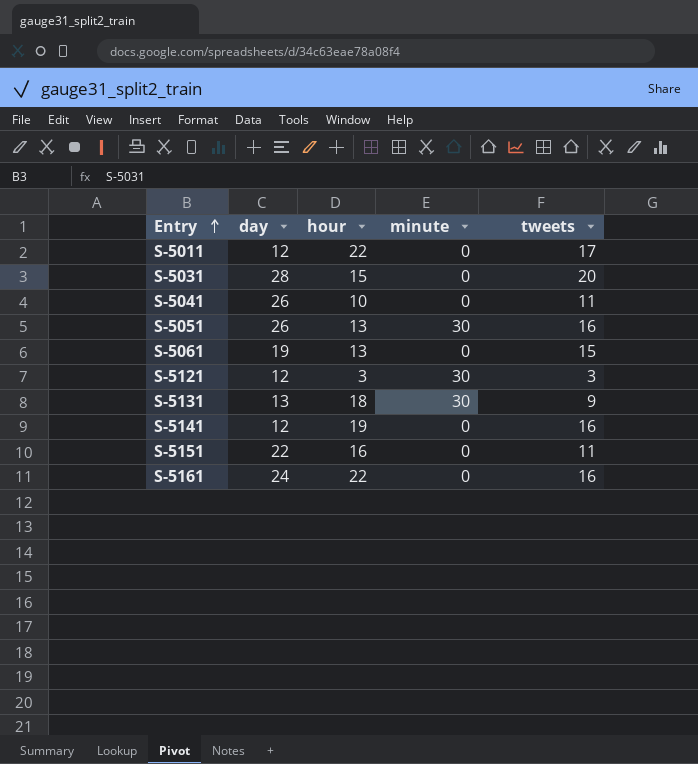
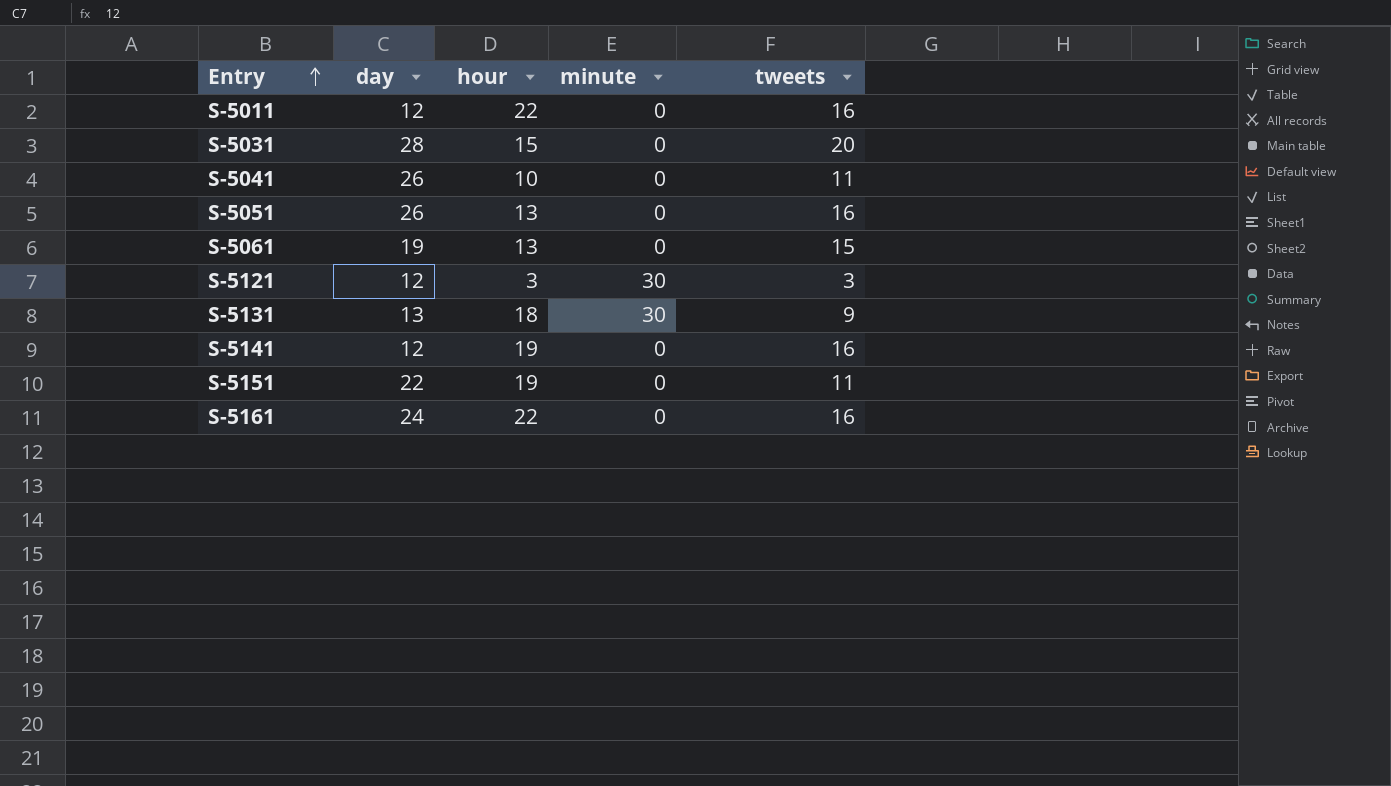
S-5011 | tweets: 17 -> 16
S-5051 | minute: 30 -> 0
S-5151 | hour: 16 -> 19

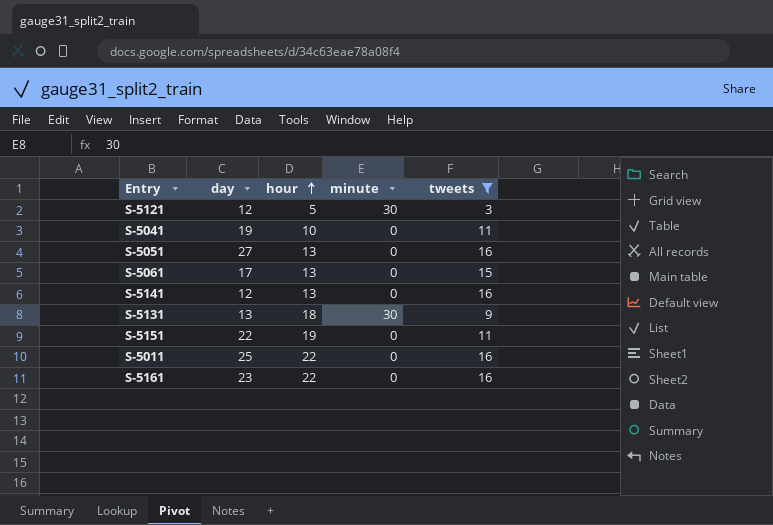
filter: none -> tweets != 20
row order: Entry ascending -> hour ascending
S-5121 | hour: 3 -> 5
S-5041 | day: 26 -> 19
S-5051 | day: 26 -> 27
S-5061 | day: 19 -> 17
S-5141 | hour: 19 -> 13
S-5011 | day: 12 -> 25
S-5161 | day: 24 -> 23

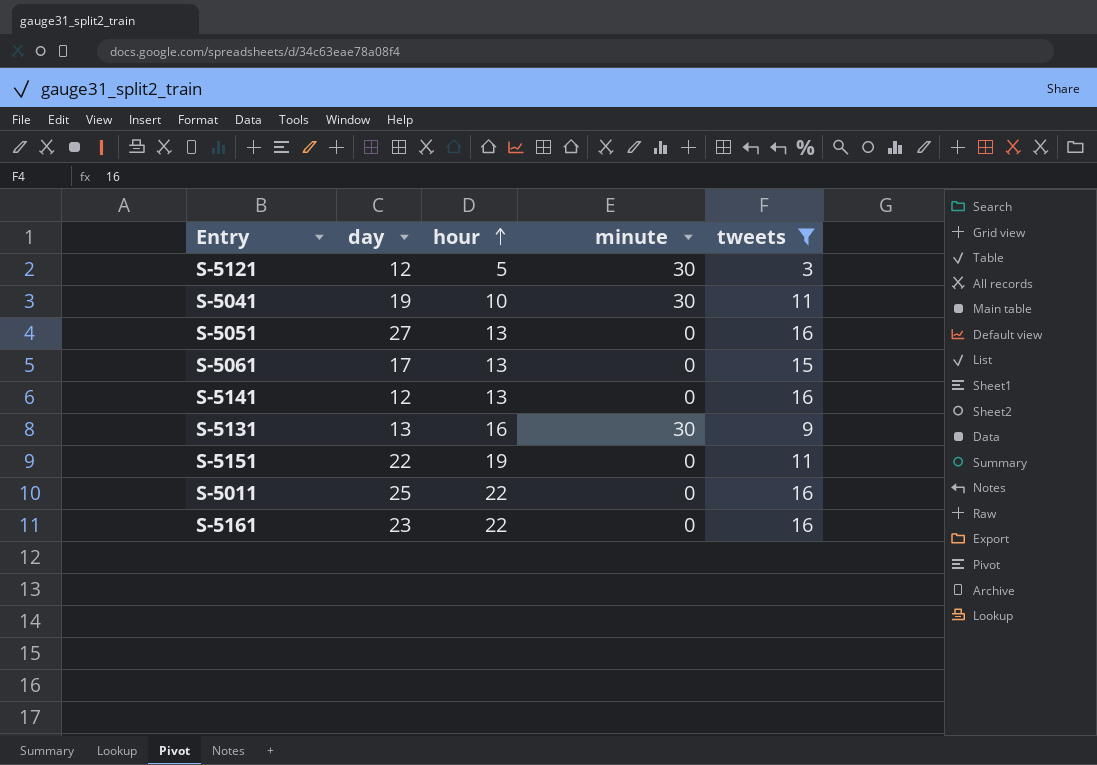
S-5041 | minute: 0 -> 30
S-5131 | hour: 18 -> 16

